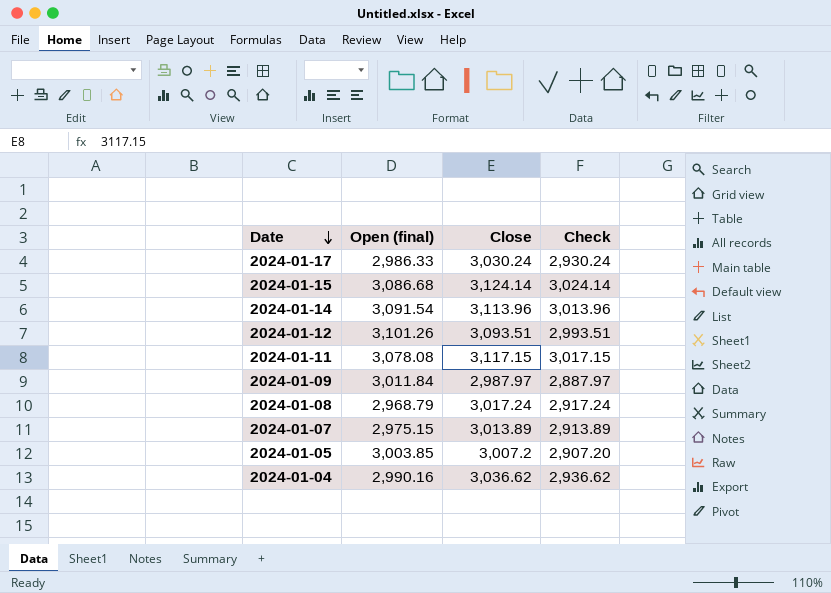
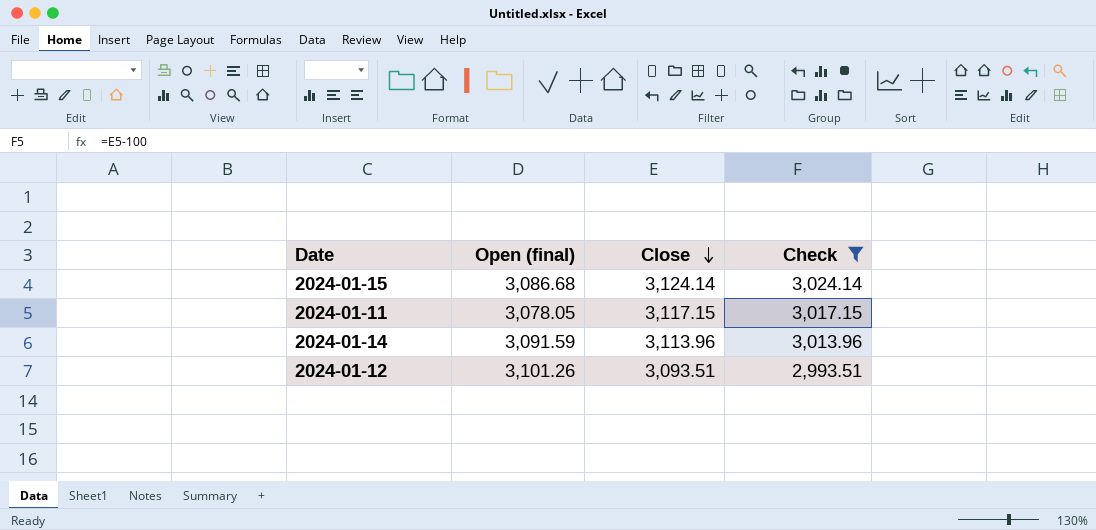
filter: none -> Check >= 2,993.51
row order: Date descending -> Close descending
2024-01-11 | Open (final): 3,078.08 -> 3,078.05
2024-01-14 | Open (final): 3,091.54 -> 3,091.59

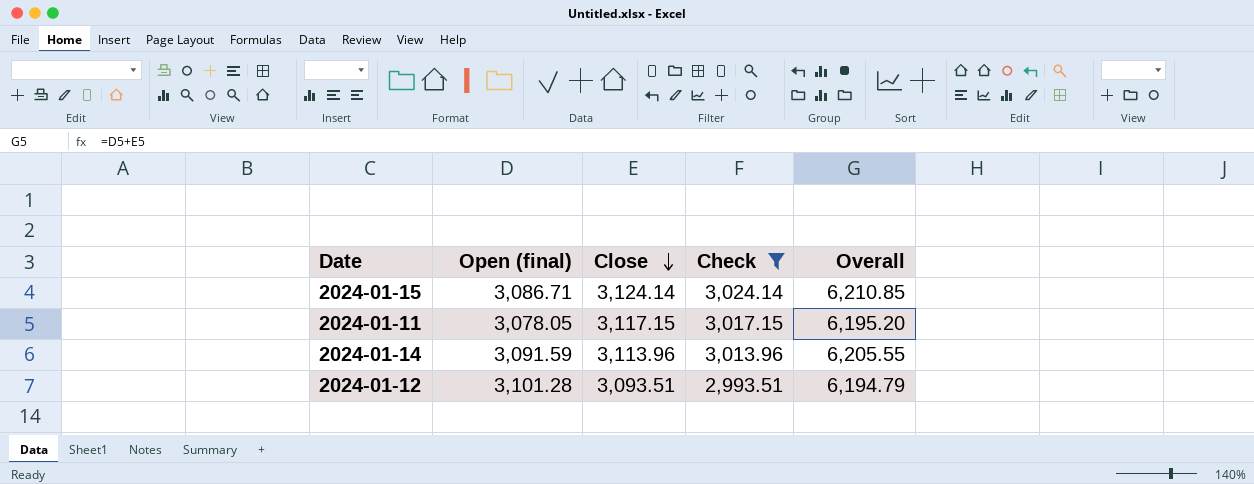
column Overall | formula: none -> [Open (final)] + [Close]
2024-01-15 | Open (final): 3,086.68 -> 3,086.71
2024-01-12 | Open (final): 3,101.26 -> 3,101.28

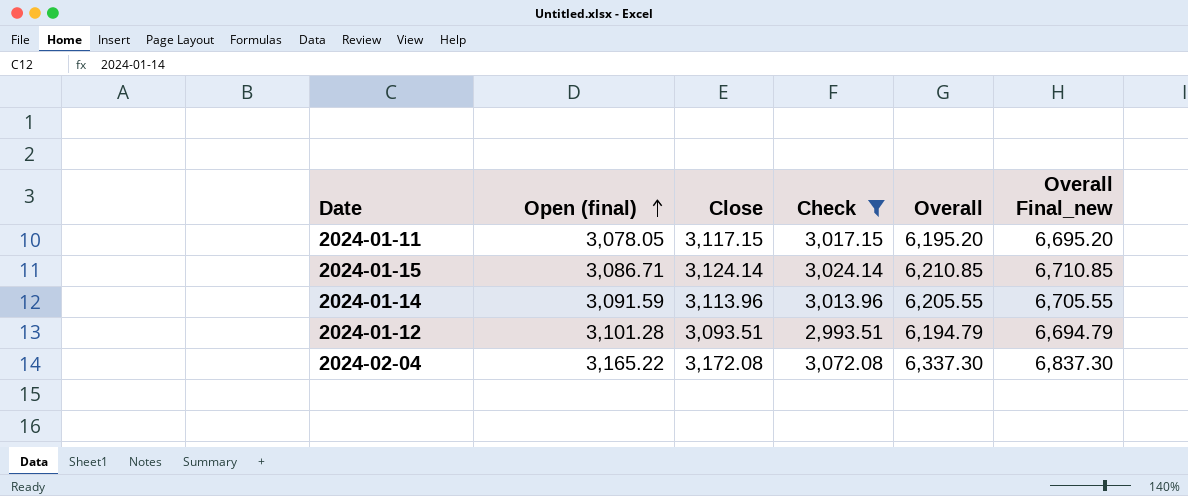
row order: Close descending -> Open (final) ascending
column Overall Final_new | formula: none -> [Overall] + 500
row 2024-02-04: none -> 3,165.22 | 3,172.08 | 3,072.08 | 6,337.30 | 6,837.30

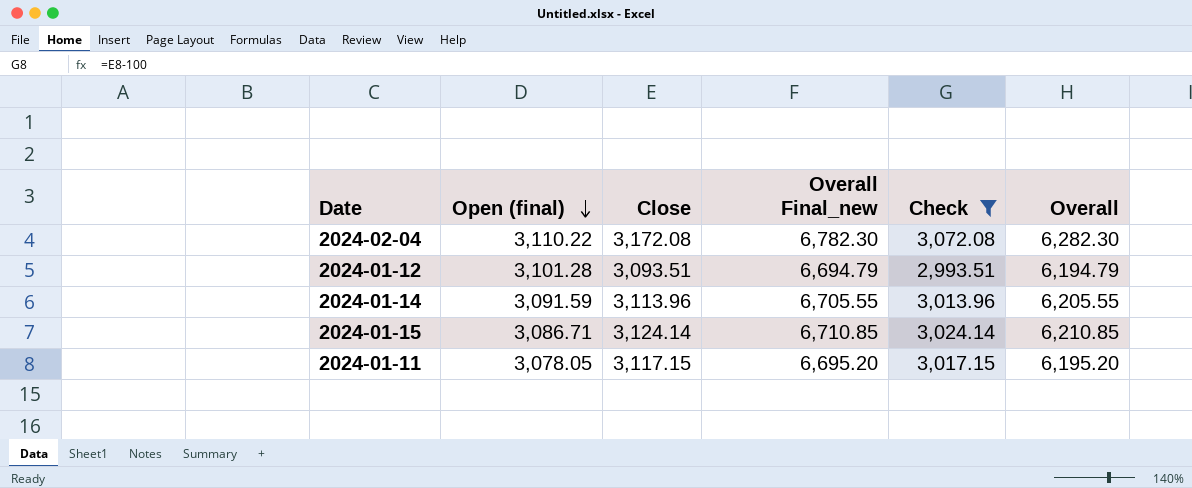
row order: Open (final) ascending -> Open (final) descending
column Overall Final_new | position: 6 -> 4
2024-02-04 | Open (final): 3,165.22 -> 3,110.22
2024-02-04 | Overall Final_new: 6,837.30 -> 6,782.30
2024-02-04 | Overall: 6,337.30 -> 6,282.30

